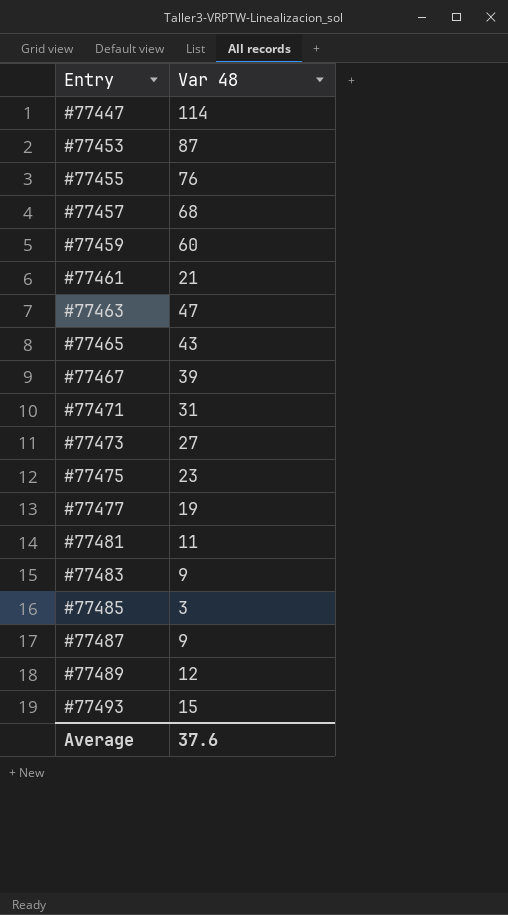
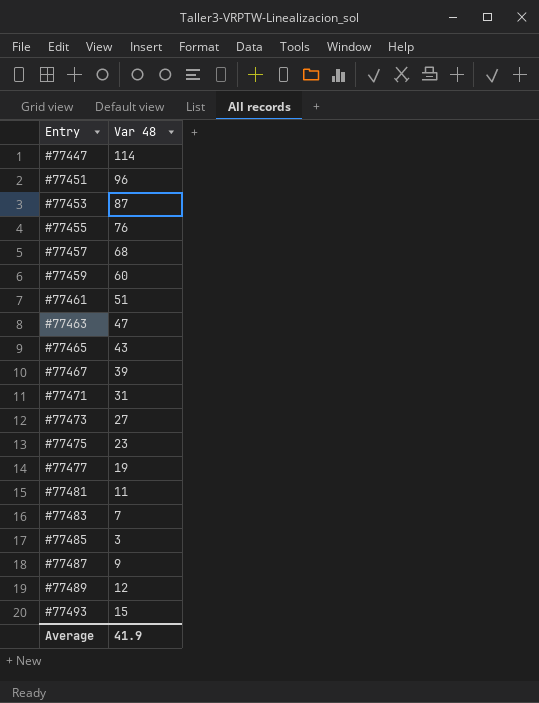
row #77451: none -> 96
#77461 | Var 48: 21 -> 51
#77483 | Var 48: 9 -> 7
Average | Var 48: 37.6 -> 41.9

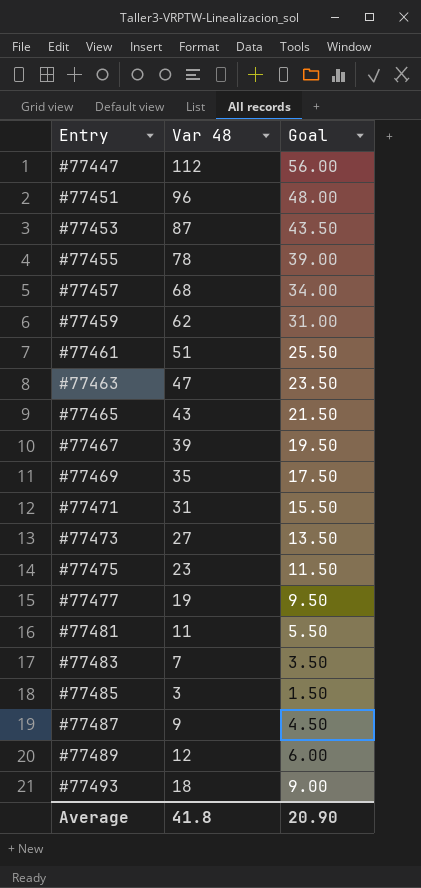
column Goal | formula: none -> [Var 48] * 0.5
#77447 | Var 48: 114 -> 112
#77455 | Var 48: 76 -> 78
#77459 | Var 48: 60 -> 62
row #77469: none -> 35 | 17.50
#77493 | Var 48: 15 -> 18
Average | Var 48: 41.9 -> 41.8

